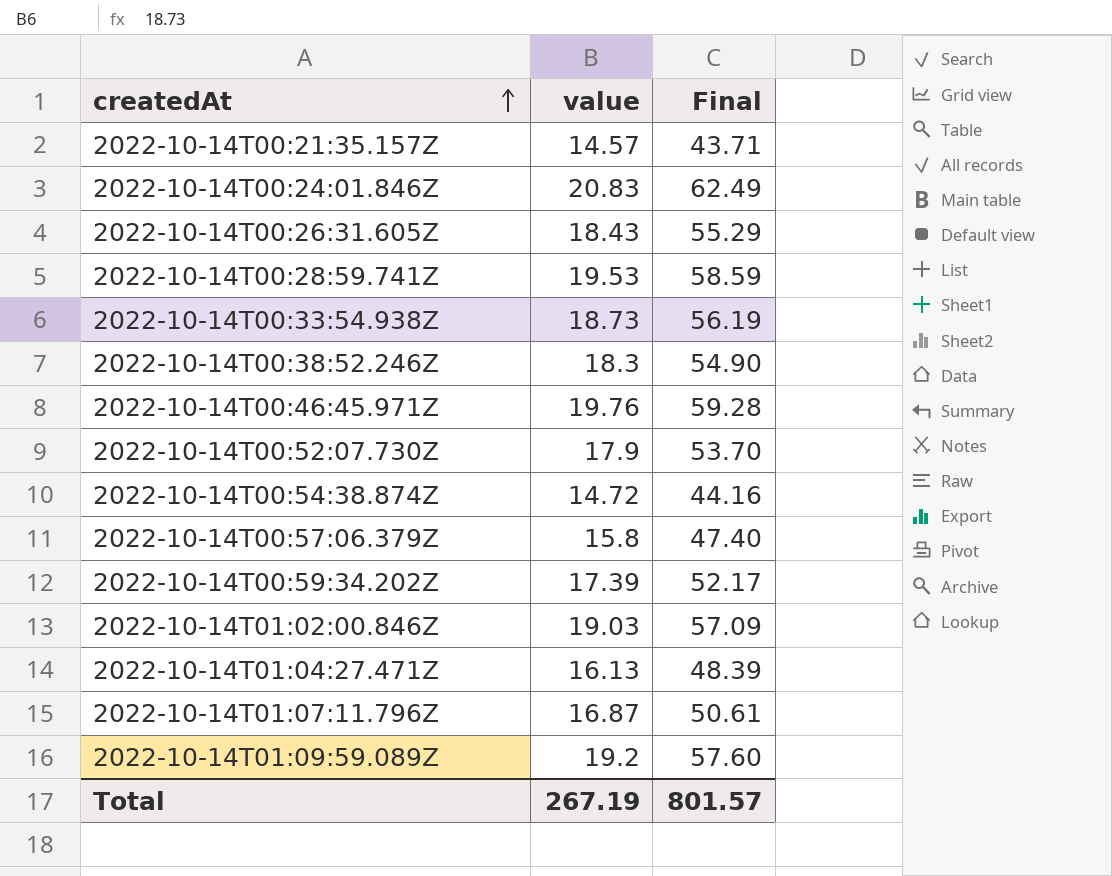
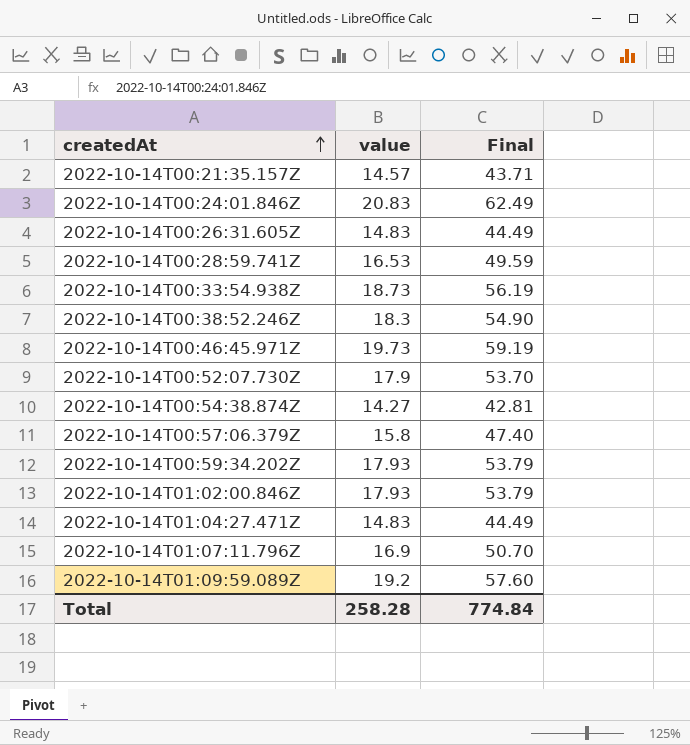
2022-10-14T00:26:31.605Z | value: 18.43 -> 14.83
2022-10-14T00:26:31.605Z | Final: 55.29 -> 44.49
2022-10-14T00:28:59.741Z | value: 19.53 -> 16.53
2022-10-14T00:28:59.741Z | Final: 58.59 -> 49.59
2022-10-14T00:46:45.971Z | value: 19.76 -> 19.73
2022-10-14T00:46:45.971Z | Final: 59.28 -> 59.19
2022-10-14T00:54:38.874Z | value: 14.72 -> 14.27
2022-10-14T00:54:38.874Z | Final: 44.16 -> 42.81
2022-10-14T00:59:34.202Z | value: 17.39 -> 17.93
2022-10-14T00:59:34.202Z | Final: 52.17 -> 53.79
2022-10-14T01:02:00.846Z | value: 19.03 -> 17.93
2022-10-14T01:02:00.846Z | Final: 57.09 -> 53.79
2022-10-14T01:04:27.471Z | value: 16.13 -> 14.83
2022-10-14T01:04:27.471Z | Final: 48.39 -> 44.49
2022-10-14T01:07:11.796Z | value: 16.87 -> 16.9
2022-10-14T01:07:11.796Z | Final: 50.61 -> 50.70
Total | value: 267.19 -> 258.28
Total | Final: 801.57 -> 774.84

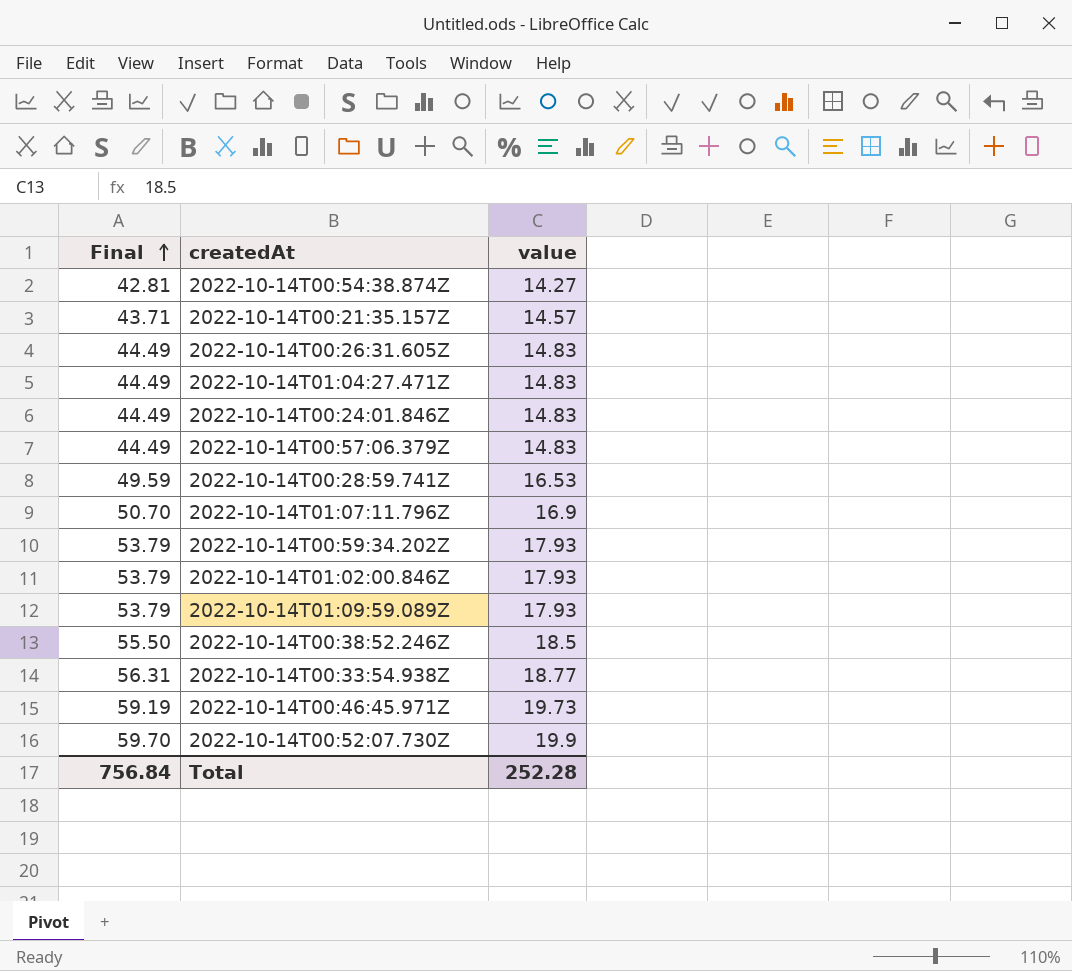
row order: createdAt ascending -> Final ascending
column Final | position: 3 -> 1
2022-10-14T00:24:01.846Z | Final: 62.49 -> 44.49
2022-10-14T00:24:01.846Z | value: 20.83 -> 14.83
2022-10-14T00:57:06.379Z | Final: 47.40 -> 44.49
2022-10-14T00:57:06.379Z | value: 15.8 -> 14.83
2022-10-14T01:09:59.089Z | Final: 57.60 -> 53.79
2022-10-14T01:09:59.089Z | value: 19.2 -> 17.93
2022-10-14T00:38:52.246Z | Final: 54.90 -> 55.50
2022-10-14T00:38:52.246Z | value: 18.3 -> 18.5
2022-10-14T00:33:54.938Z | Final: 56.19 -> 56.31
2022-10-14T00:33:54.938Z | value: 18.73 -> 18.77
2022-10-14T00:52:07.730Z | Final: 53.70 -> 59.70
2022-10-14T00:52:07.730Z | value: 17.9 -> 19.9
Total | Final: 774.84 -> 756.84
Total | value: 258.28 -> 252.28

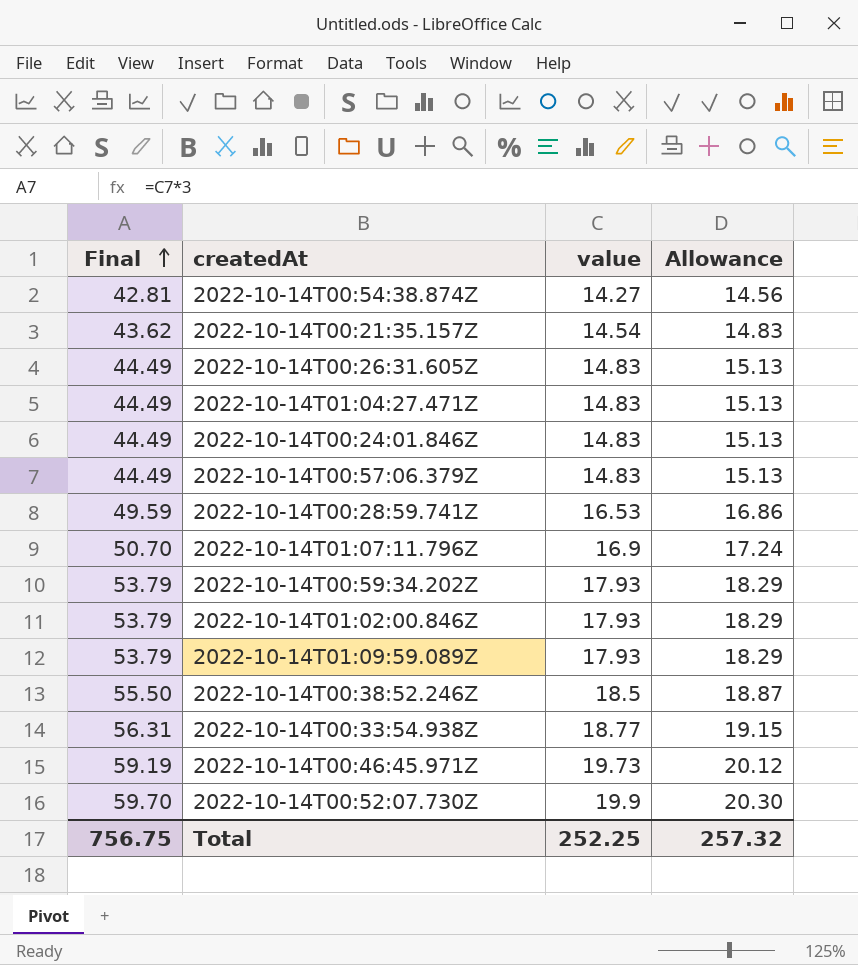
column Allowance | formula: none -> [value] * 1.02
2022-10-14T00:21:35.157Z | Final: 43.71 -> 43.62
2022-10-14T00:21:35.157Z | value: 14.57 -> 14.54
Total | Final: 756.84 -> 756.75
Total | value: 252.28 -> 252.25

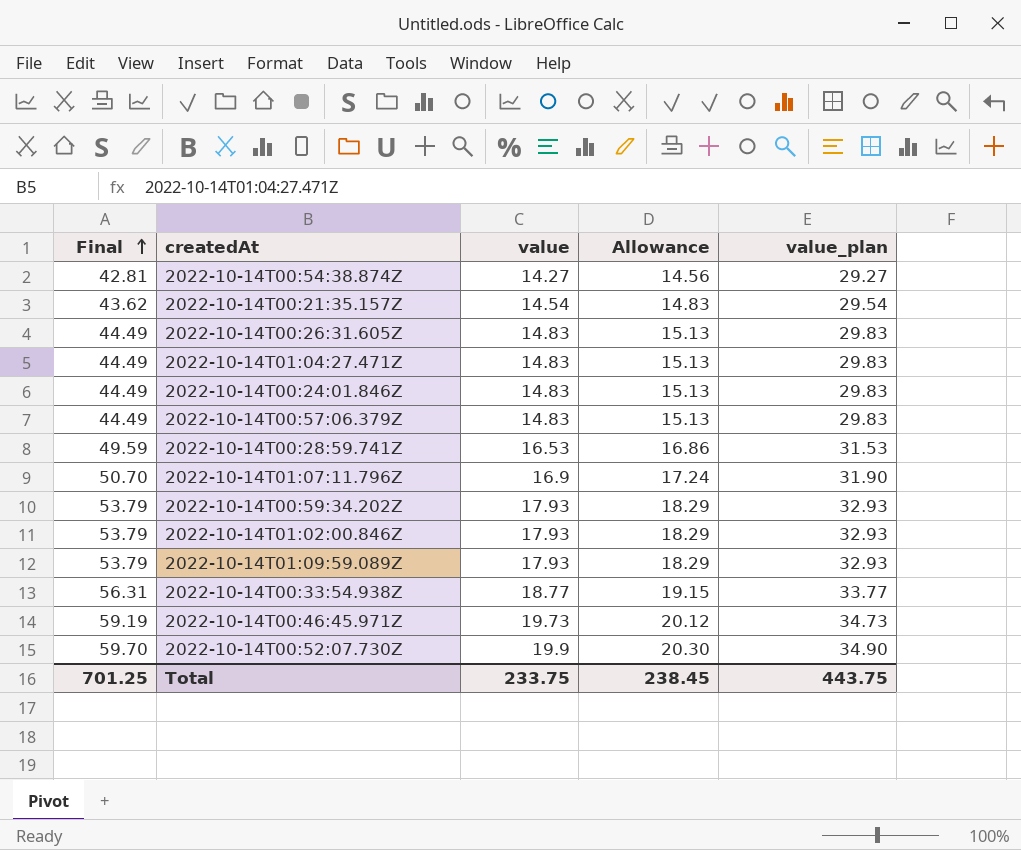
column value_plan | formula: none -> [value] + 15
row 2022-10-14T00:38:52.246Z: 55.50 | 18.5 | 18.87 -> none
Total | Final: 756.75 -> 701.25
Total | value: 252.25 -> 233.75
Total | Allowance: 257.32 -> 238.45

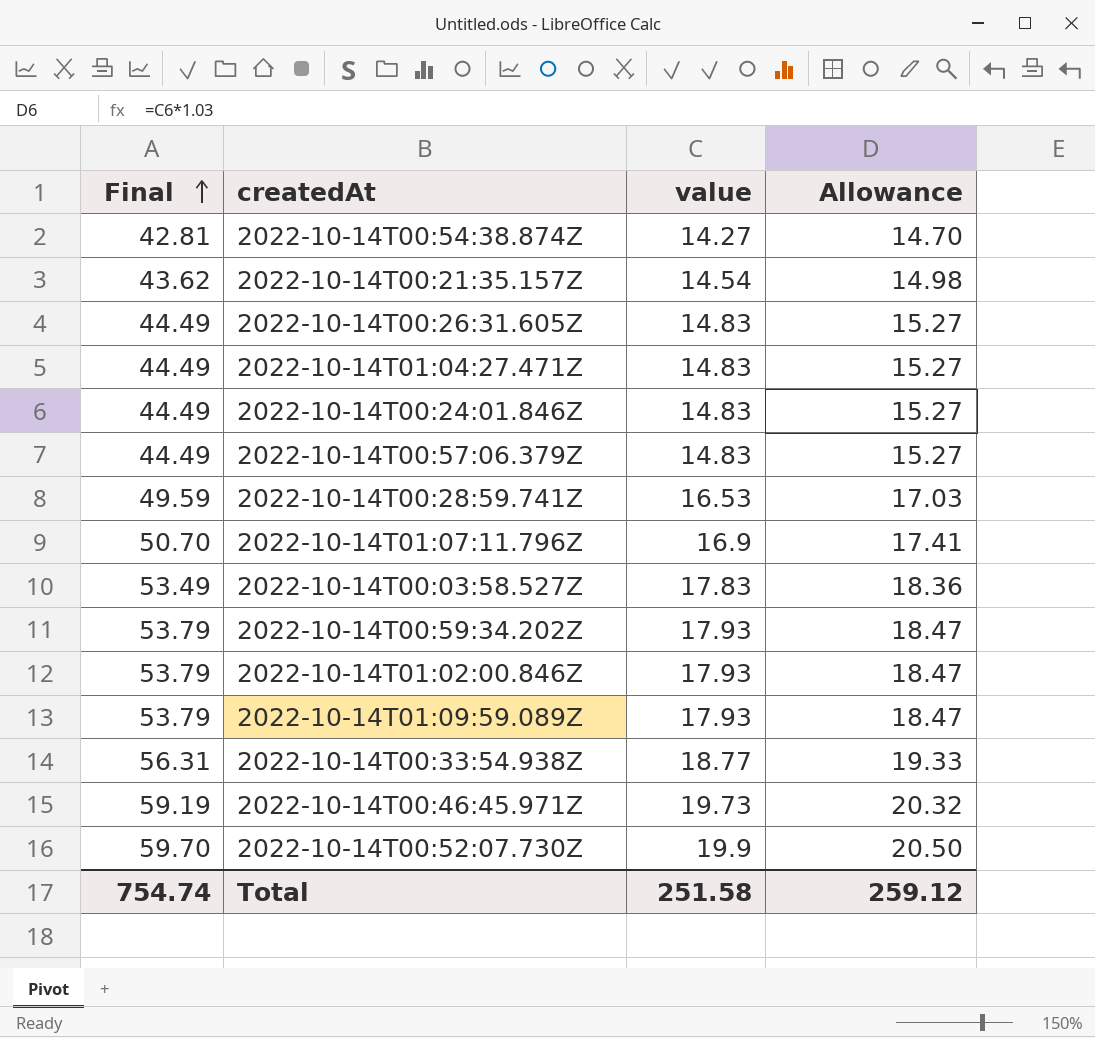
column value_plan | formula: [value] + 15 -> none
column Allowance | formula: [value] * 1.02 -> [value] * 1.03
row 2022-10-14T00:03:58.527Z: none -> 53.49 | 17.83 | 18.36
Total | Final: 701.25 -> 754.74
Total | value: 233.75 -> 251.58
Total | Allowance: 238.45 -> 259.12

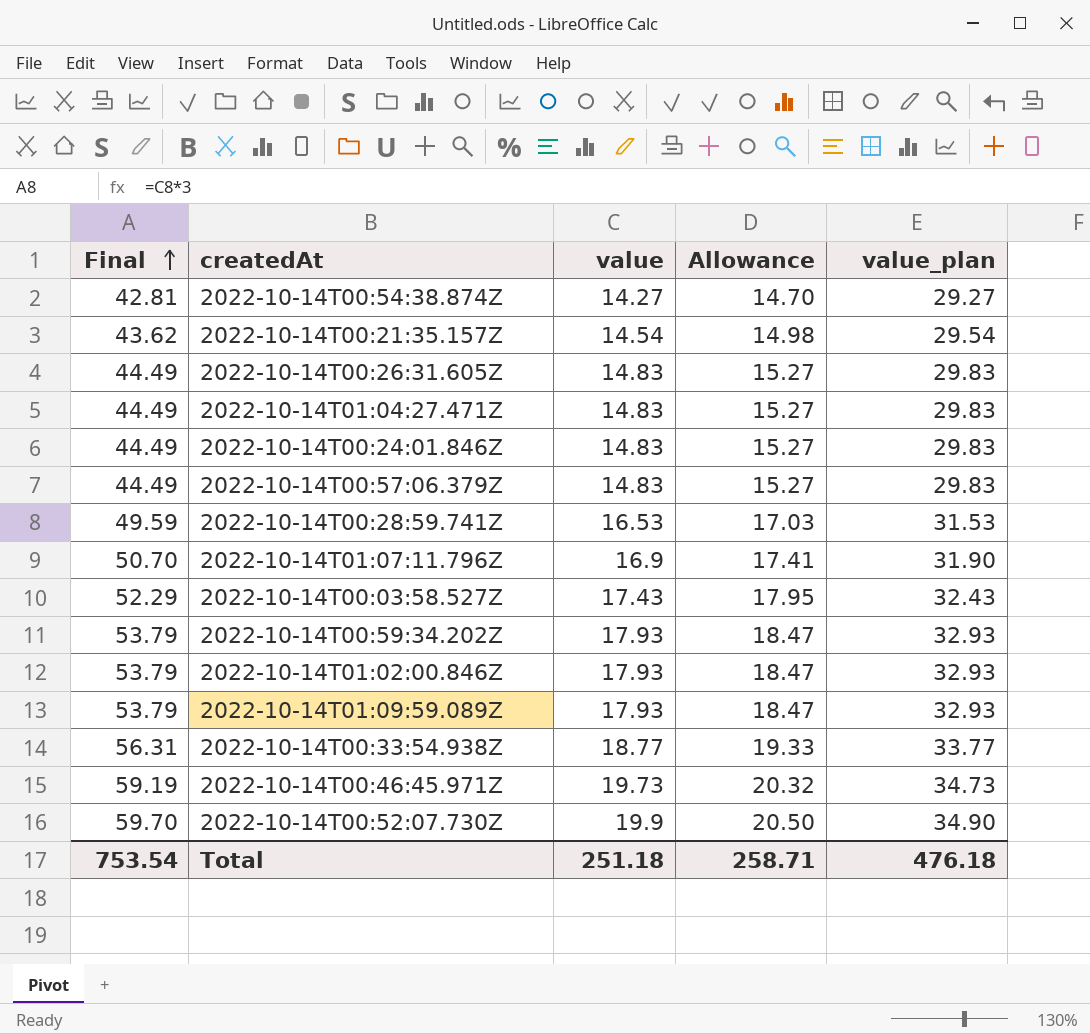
column value_plan | formula: none -> [value] + 15
2022-10-14T00:03:58.527Z | Final: 53.49 -> 52.29
2022-10-14T00:03:58.527Z | value: 17.83 -> 17.43
2022-10-14T00:03:58.527Z | Allowance: 18.36 -> 17.95
Total | Final: 754.74 -> 753.54
Total | value: 251.58 -> 251.18
Total | Allowance: 259.12 -> 258.71

